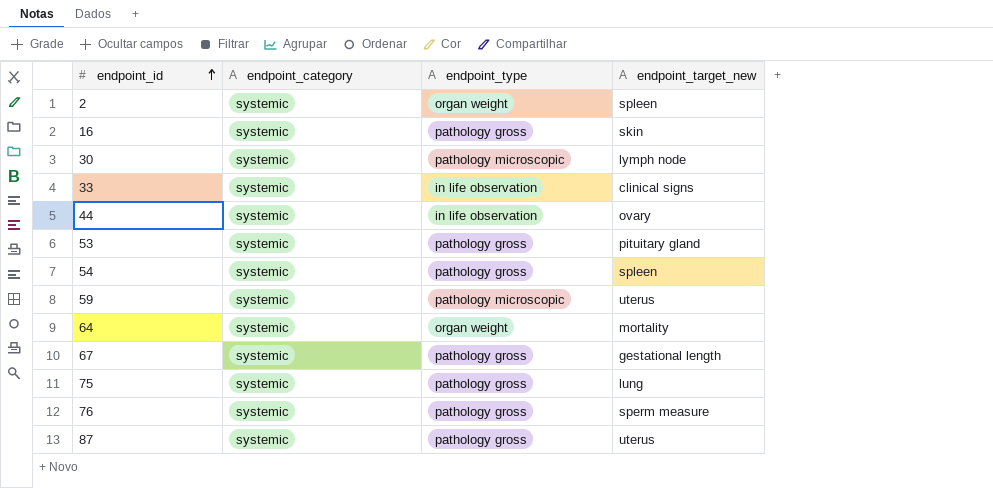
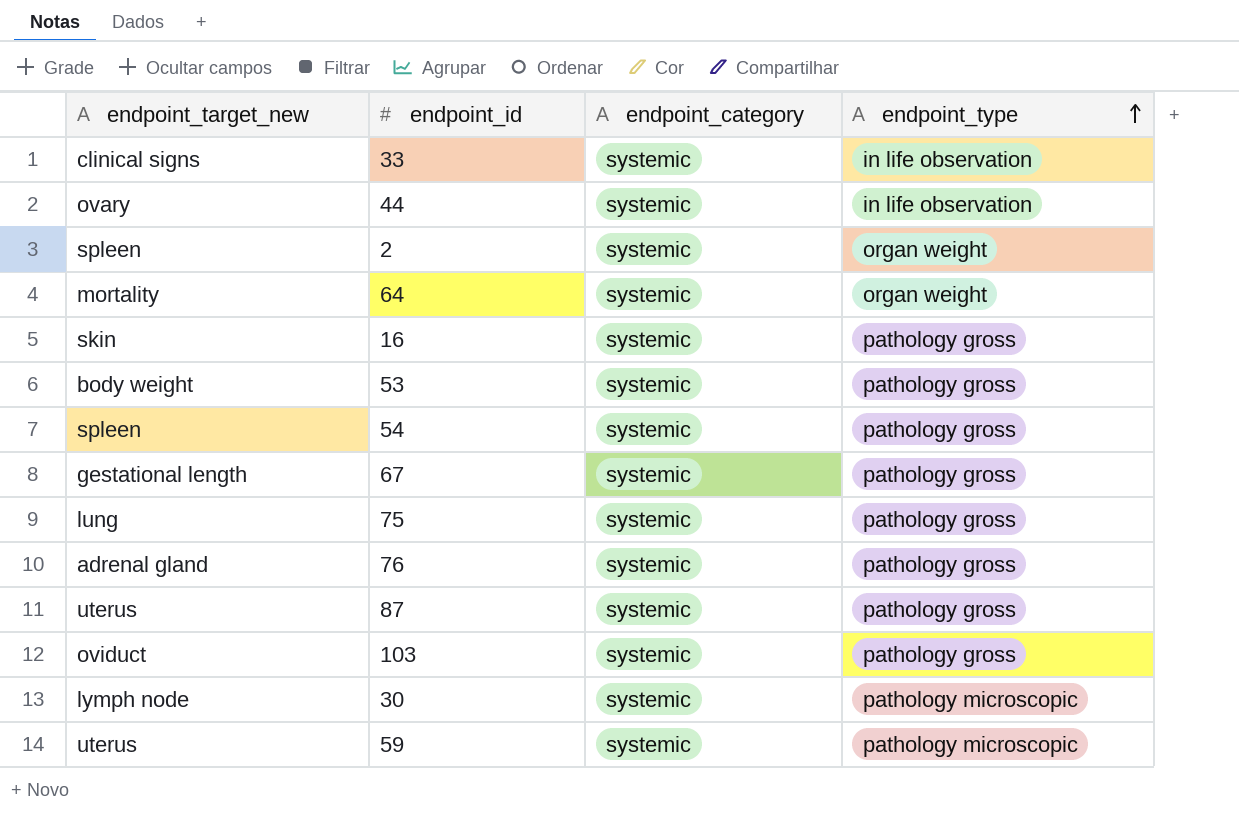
row order: endpoint_id ascending -> endpoint_type ascending
column endpoint_target_new | position: 4 -> 1
53 | endpoint_target_new: pituitary gland -> body weight
76 | endpoint_target_new: sperm measure -> adrenal gland
row 103: none -> oviduct | systemic | pathology gross

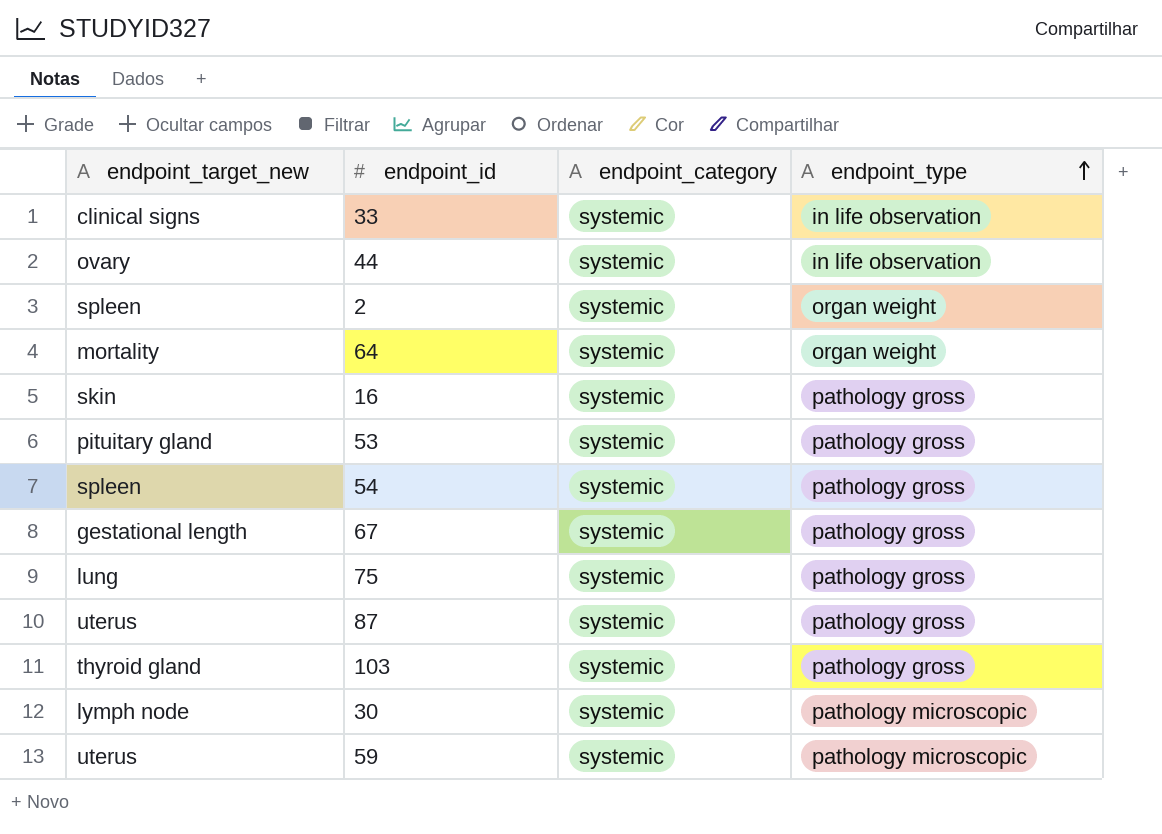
row 76: adrenal gland | systemic | pathology gross -> none
53 | endpoint_target_new: body weight -> pituitary gland
103 | endpoint_target_new: oviduct -> thyroid gland

